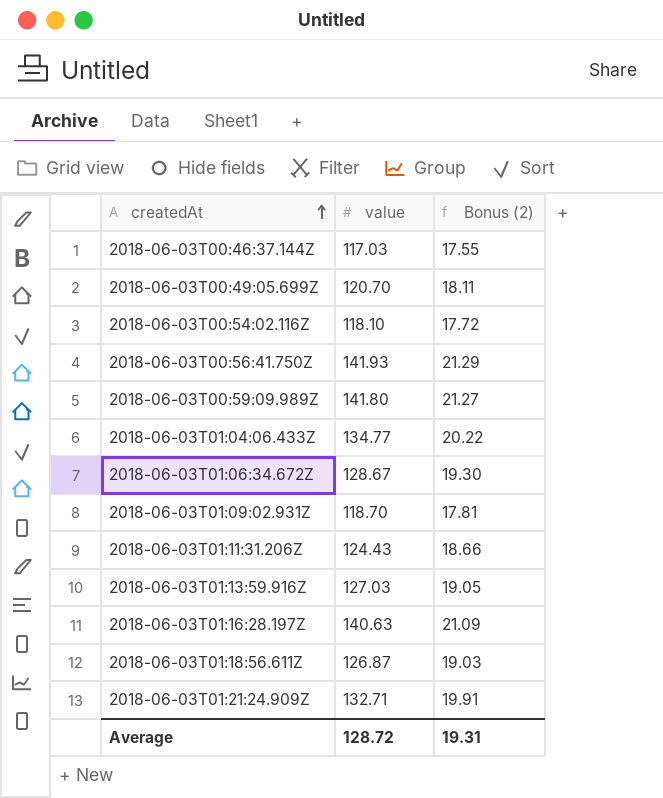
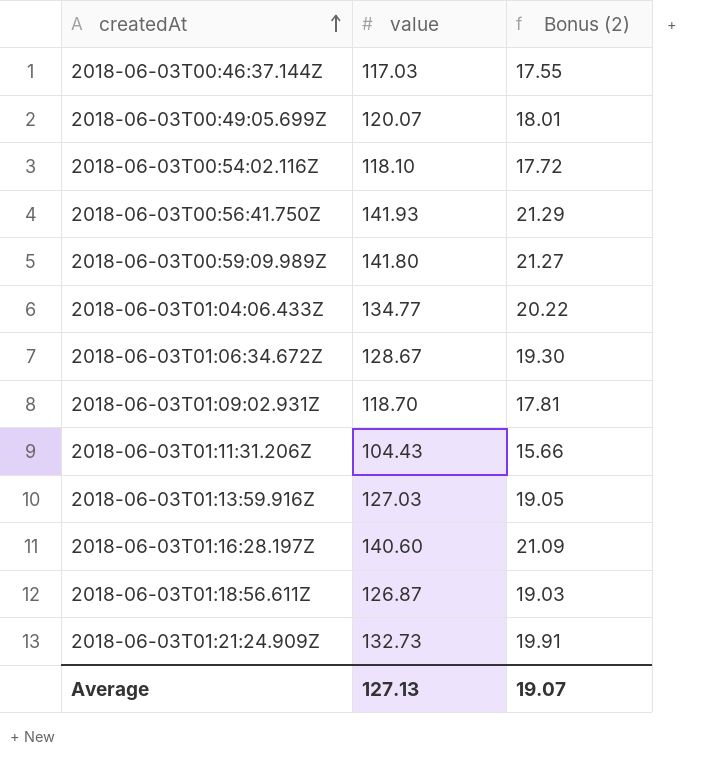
2018-06-03T00:49:05.699Z | value: 120.70 -> 120.07
2018-06-03T00:49:05.699Z | Bonus (2): 18.11 -> 18.01
2018-06-03T01:11:31.206Z | value: 124.43 -> 104.43
2018-06-03T01:11:31.206Z | Bonus (2): 18.66 -> 15.66
2018-06-03T01:16:28.197Z | value: 140.63 -> 140.60
2018-06-03T01:21:24.909Z | value: 132.71 -> 132.73
Average | value: 128.72 -> 127.13
Average | Bonus (2): 19.31 -> 19.07

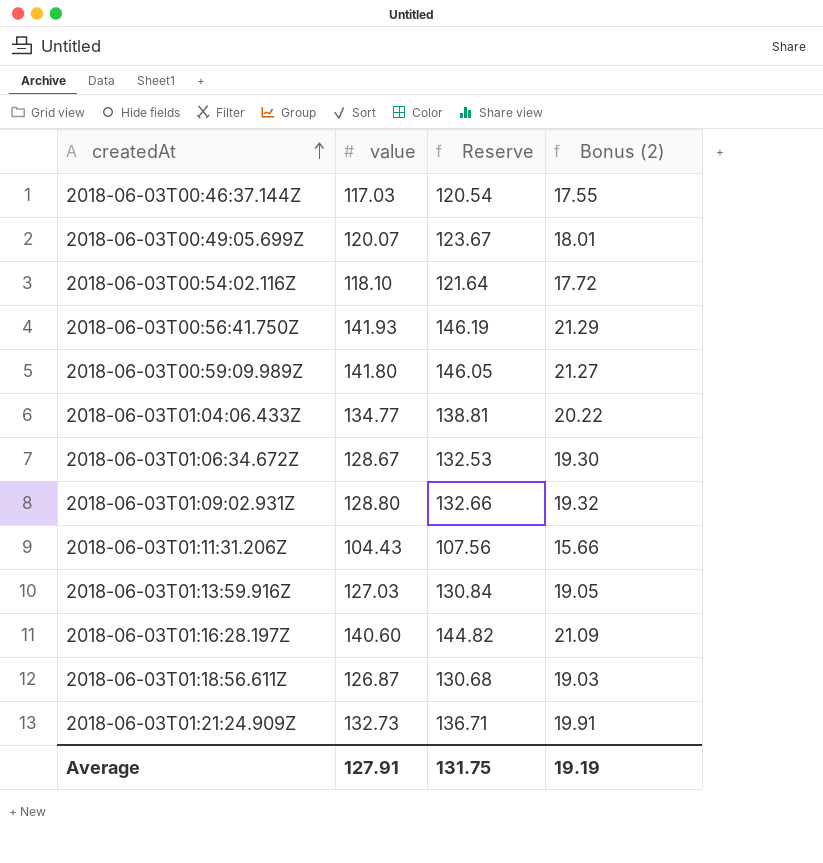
column Reserve | formula: none -> [value] * 1.03
2018-06-03T01:09:02.931Z | value: 118.70 -> 128.80
2018-06-03T01:09:02.931Z | Bonus (2): 17.81 -> 19.32
Average | value: 127.13 -> 127.91
Average | Bonus (2): 19.07 -> 19.19

